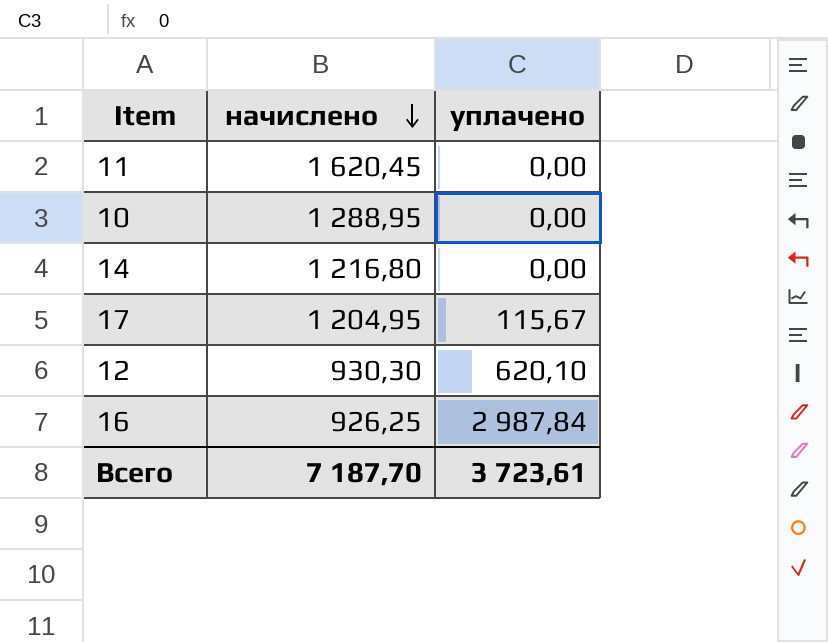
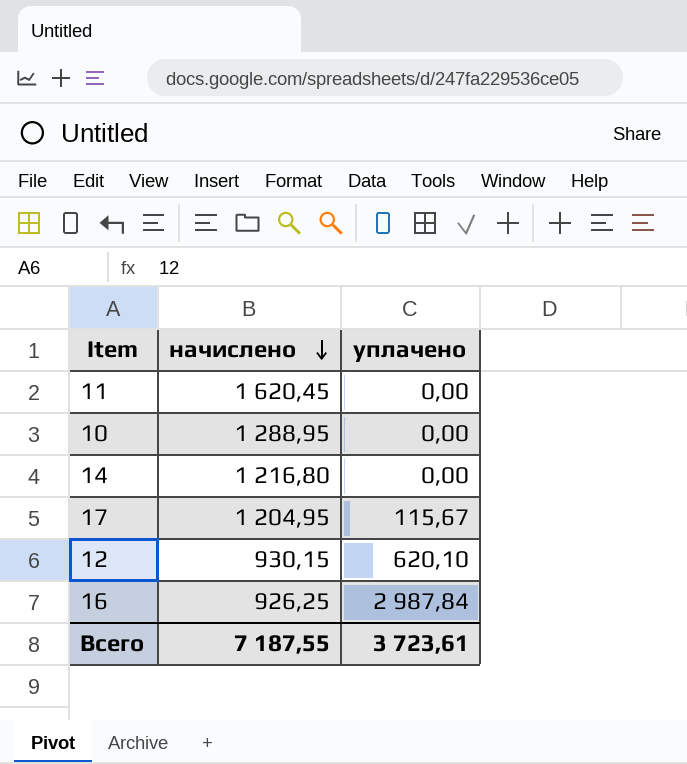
12 | начислено: 930,30 -> 930,15
Всего | начислено: 7 187,70 -> 7 187,55

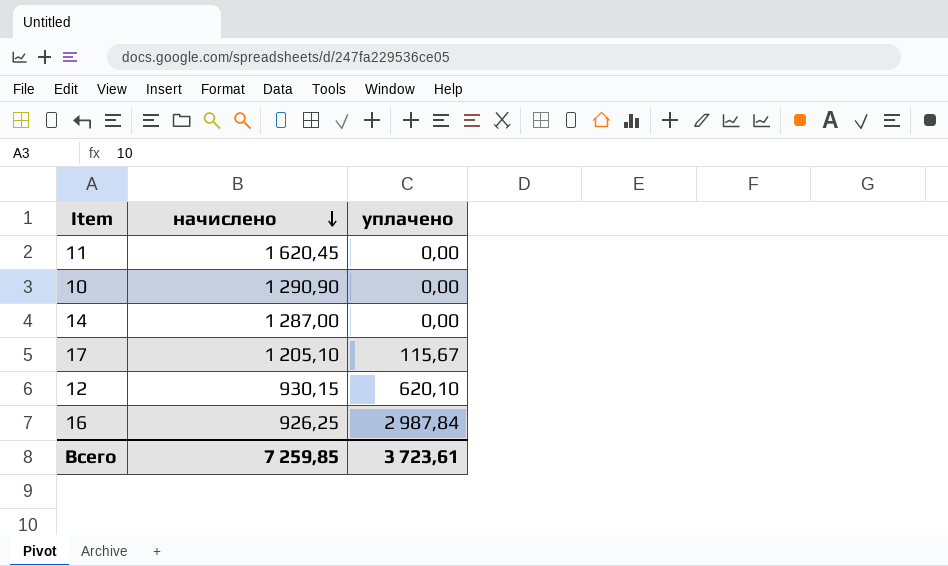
10 | начислено: 1 288,95 -> 1 290,90
14 | начислено: 1 216,80 -> 1 287,00
17 | начислено: 1 204,95 -> 1 205,10
Всего | начислено: 7 187,55 -> 7 259,85

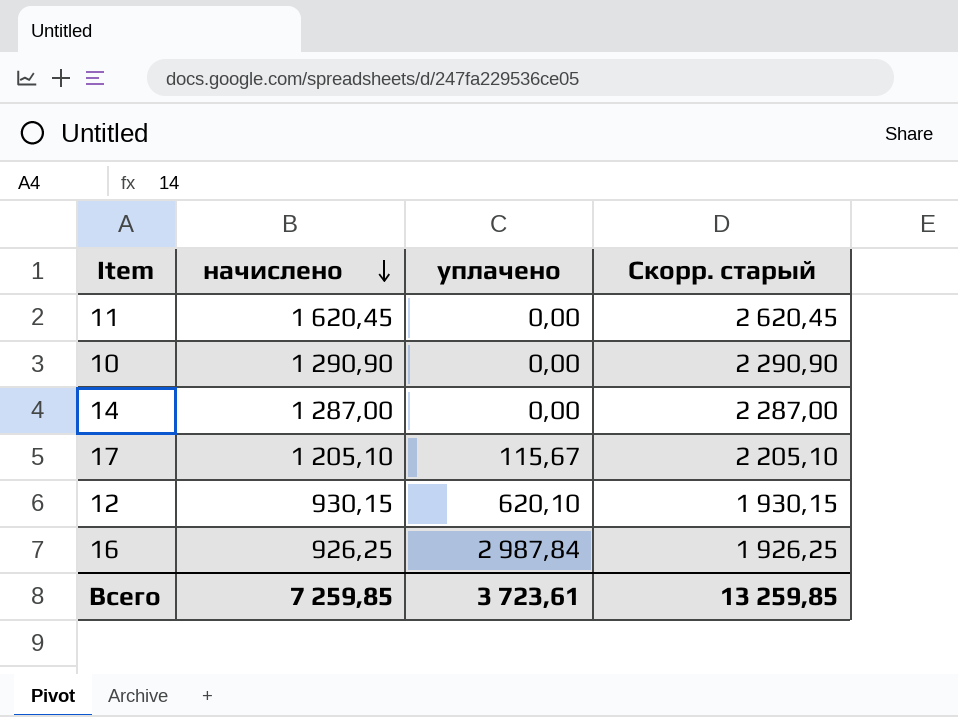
column Скорр. старый | formula: none -> [начислено] + 1000

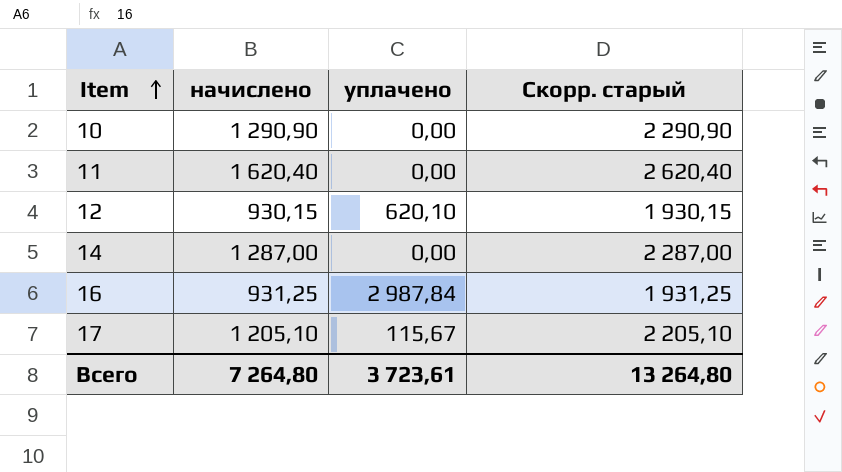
row order: начислено descending -> Item ascending
11 | начислено: 1 620,45 -> 1 620,40
11 | Скорр. старый: 2 620,45 -> 2 620,40
16 | начислено: 926,25 -> 931,25
16 | Скорр. старый: 1 926,25 -> 1 931,25
Всего | начислено: 7 259,85 -> 7 264,80
Всего | Скорр. старый: 13 259,85 -> 13 264,80

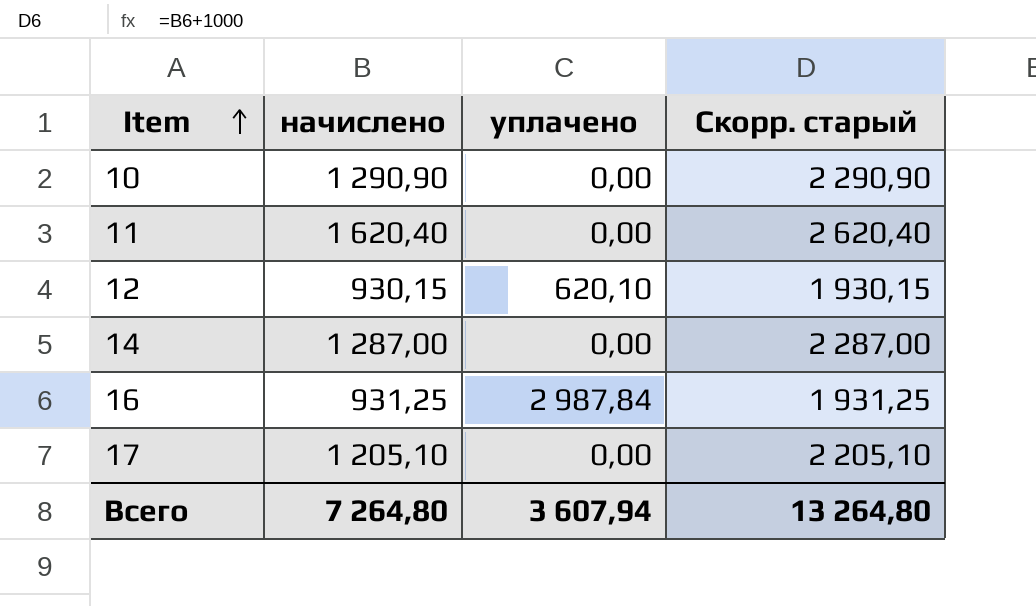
17 | уплачено: 115,67 -> 0,00
Всего | уплачено: 3 723,61 -> 3 607,94

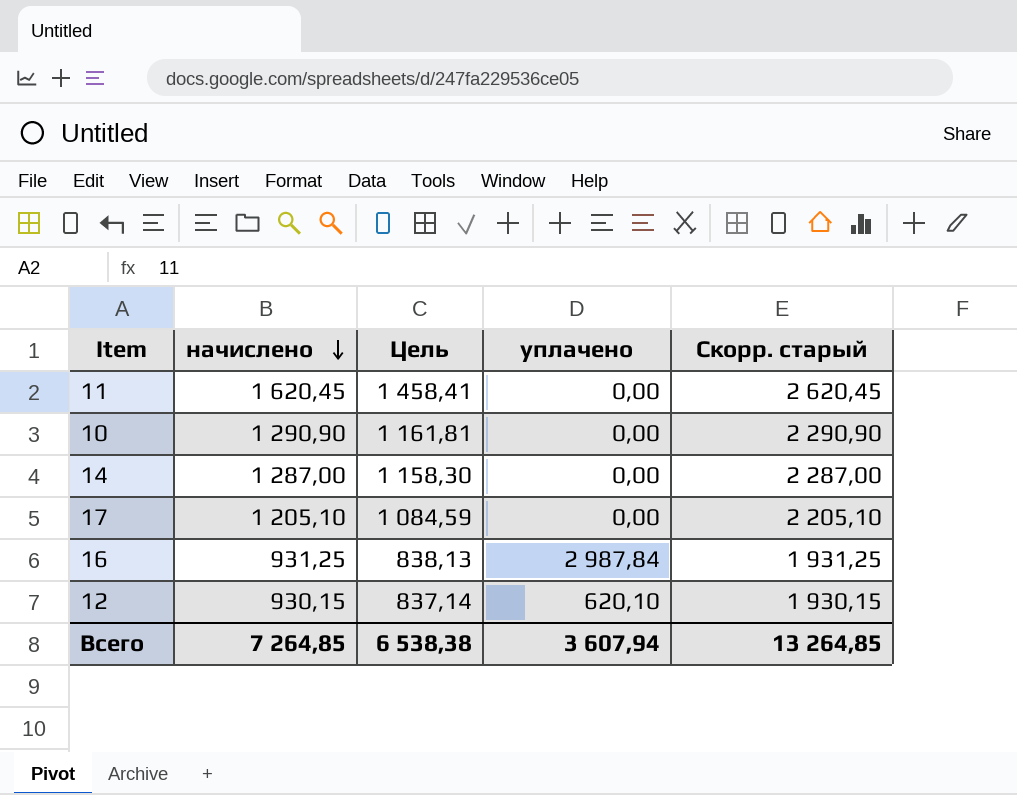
row order: Item ascending -> начислено descending
column Цель | formula: none -> [начислено] * 0,9
11 | начислено: 1 620,40 -> 1 620,45
11 | Скорр. старый: 2 620,40 -> 2 620,45
Всего | начислено: 7 264,80 -> 7 264,85
Всего | Скорр. старый: 13 264,80 -> 13 264,85

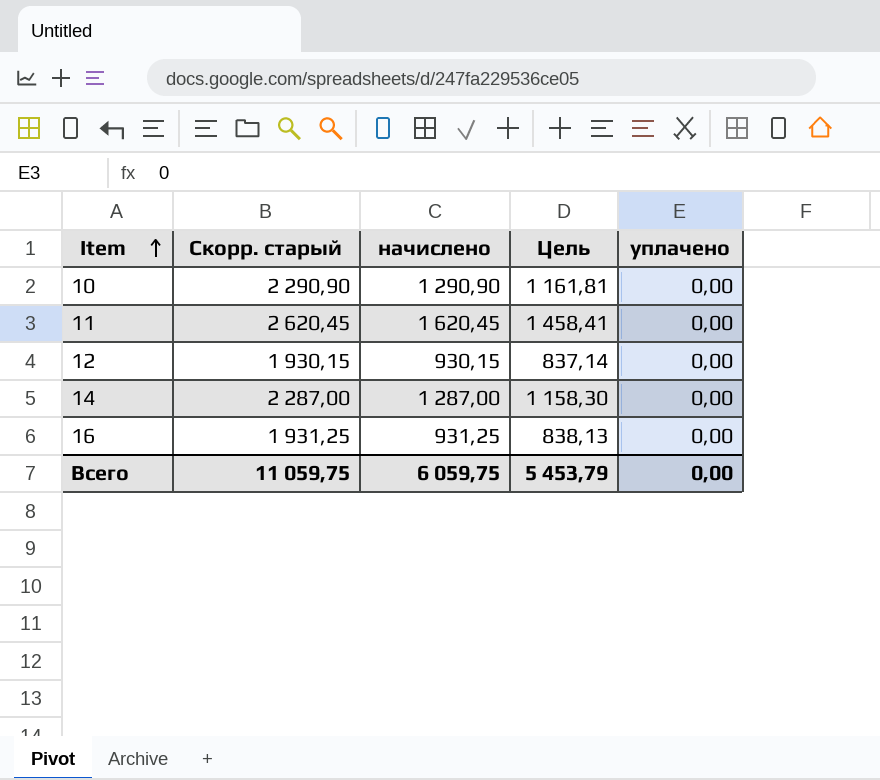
row order: начислено descending -> Item ascending
column Скорр. старый | position: 5 -> 2
row 17: 1 205,10 | 1 084,59 | 0,00 | 2 205,10 -> none
12 | уплачено: 620,10 -> 0,00
16 | уплачено: 2 987,84 -> 0,00
Всего | Скорр. старый: 13 264,85 -> 11 059,75
Всего | начислено: 7 264,85 -> 6 059,75
Всего | Цель: 6 538,38 -> 5 453,79
Всего | уплачено: 3 607,94 -> 0,00

